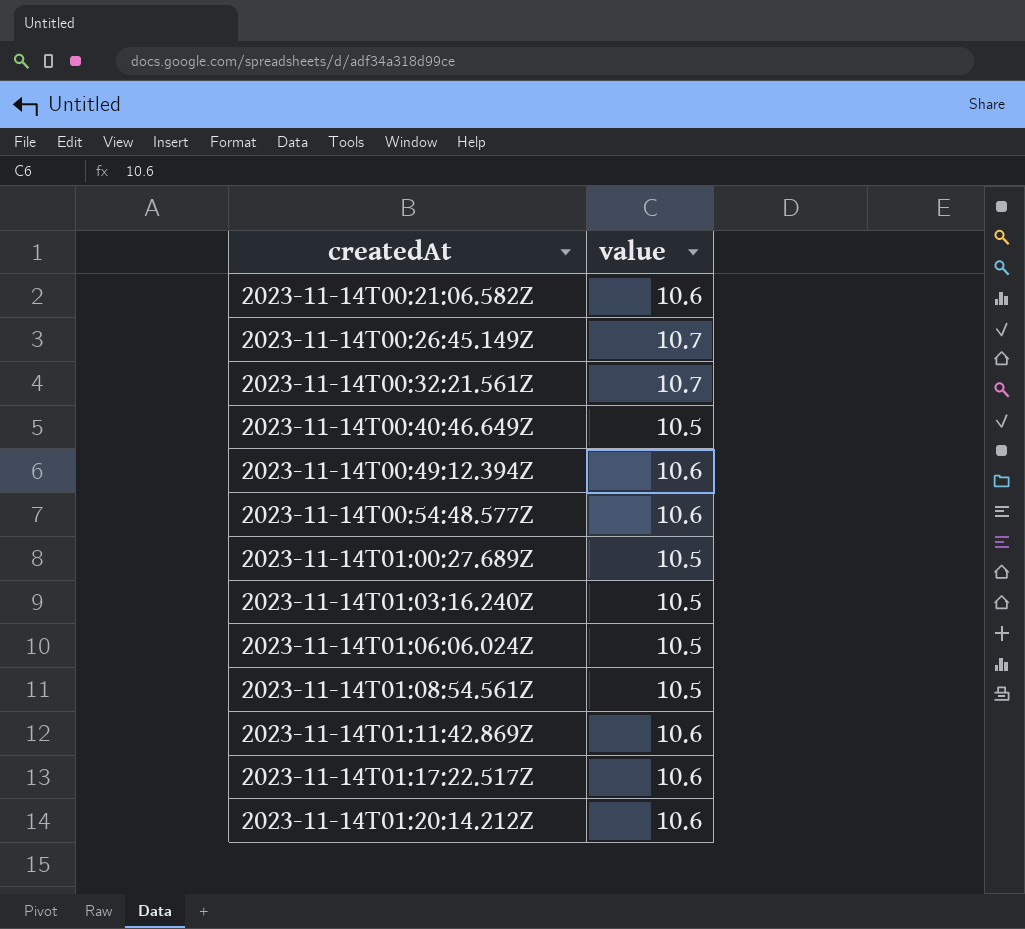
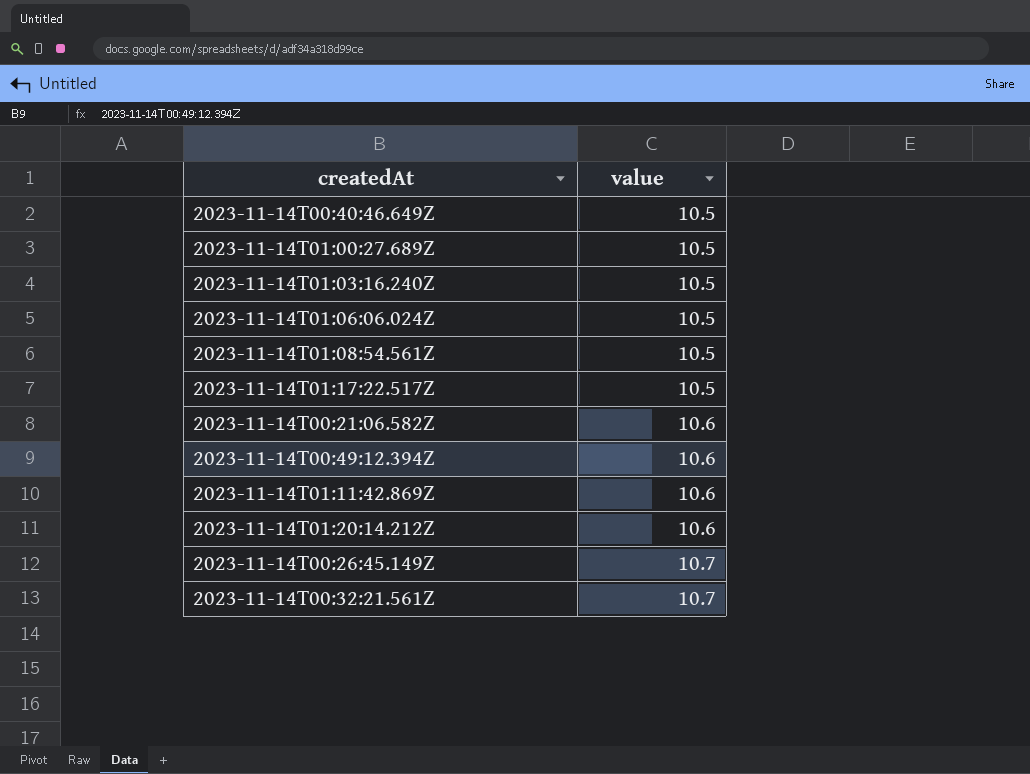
row order: createdAt ascending -> value ascending
row 2023-11-14T00:54:48.577Z: 10.6 -> none
2023-11-14T01:17:22.517Z | value: 10.6 -> 10.5

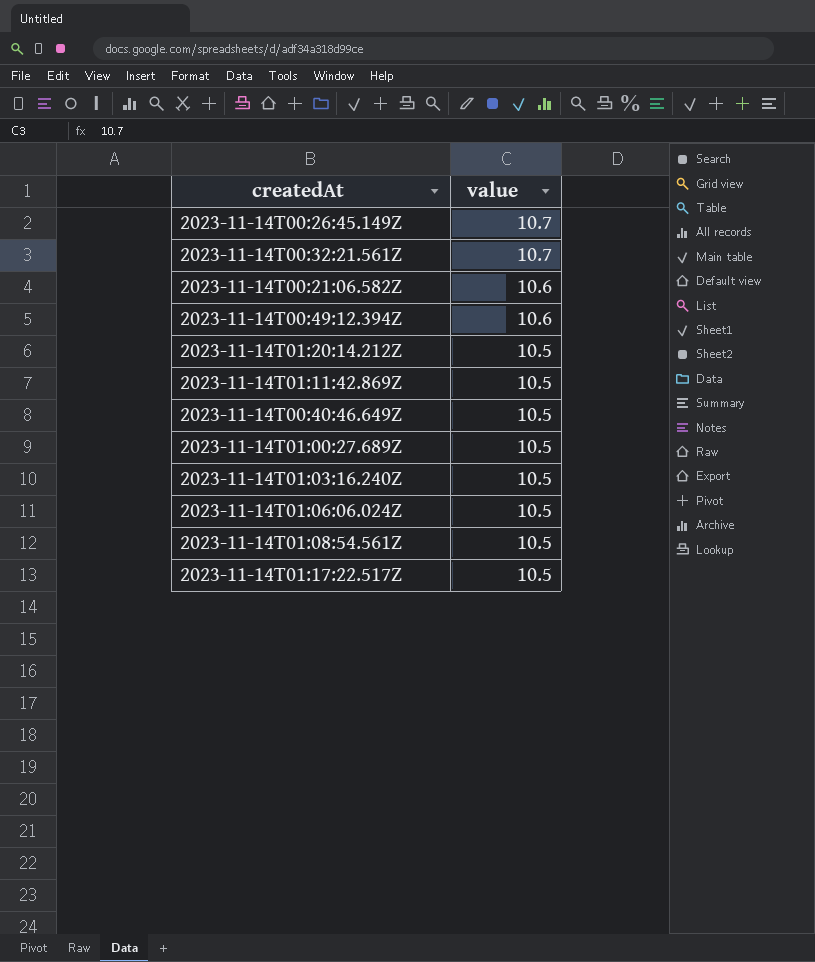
row order: value ascending -> value descending
2023-11-14T01:20:14.212Z | value: 10.6 -> 10.5
2023-11-14T01:11:42.869Z | value: 10.6 -> 10.5

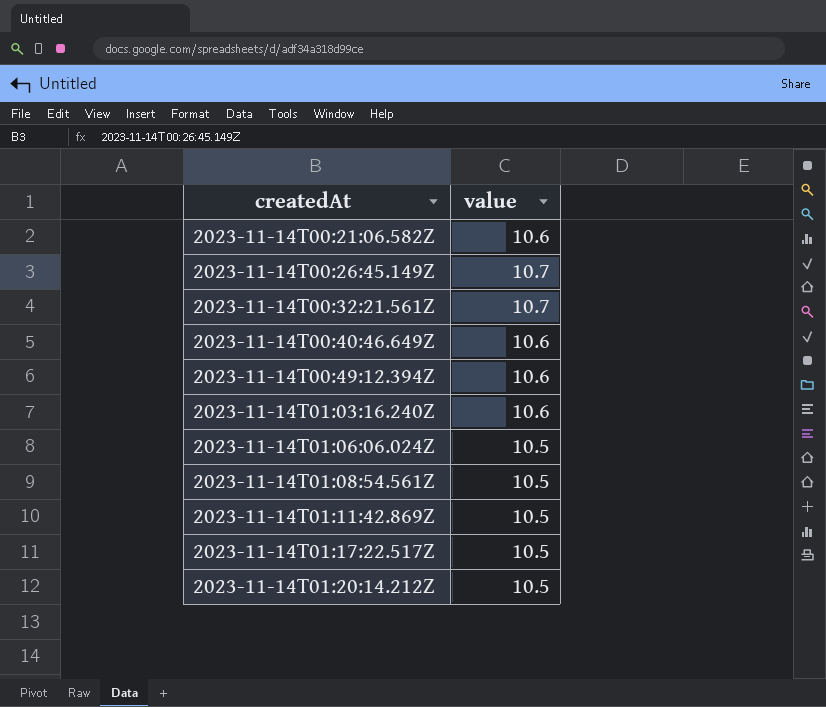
row order: value descending -> createdAt ascending
row 2023-11-14T01:00:27.689Z: 10.5 -> none
2023-11-14T00:40:46.649Z | value: 10.5 -> 10.6
2023-11-14T01:03:16.240Z | value: 10.5 -> 10.6

